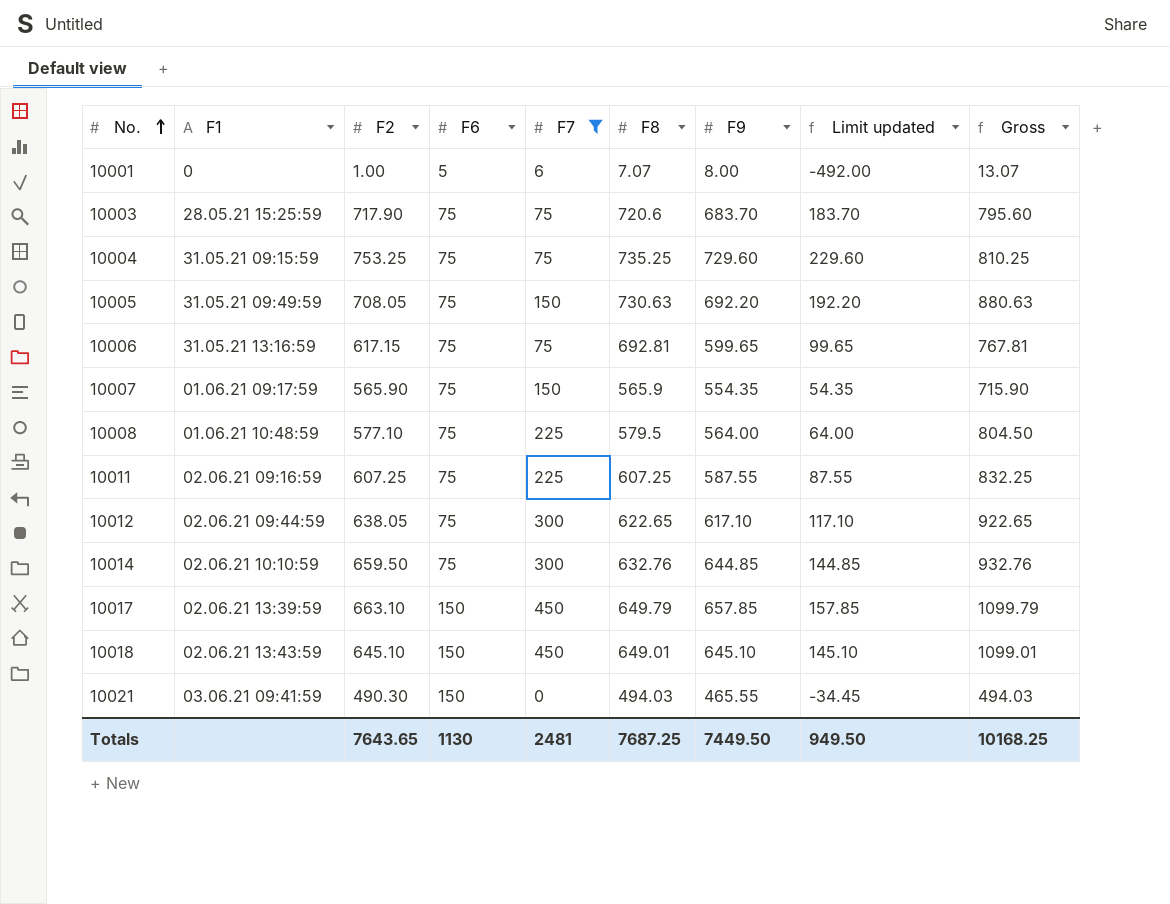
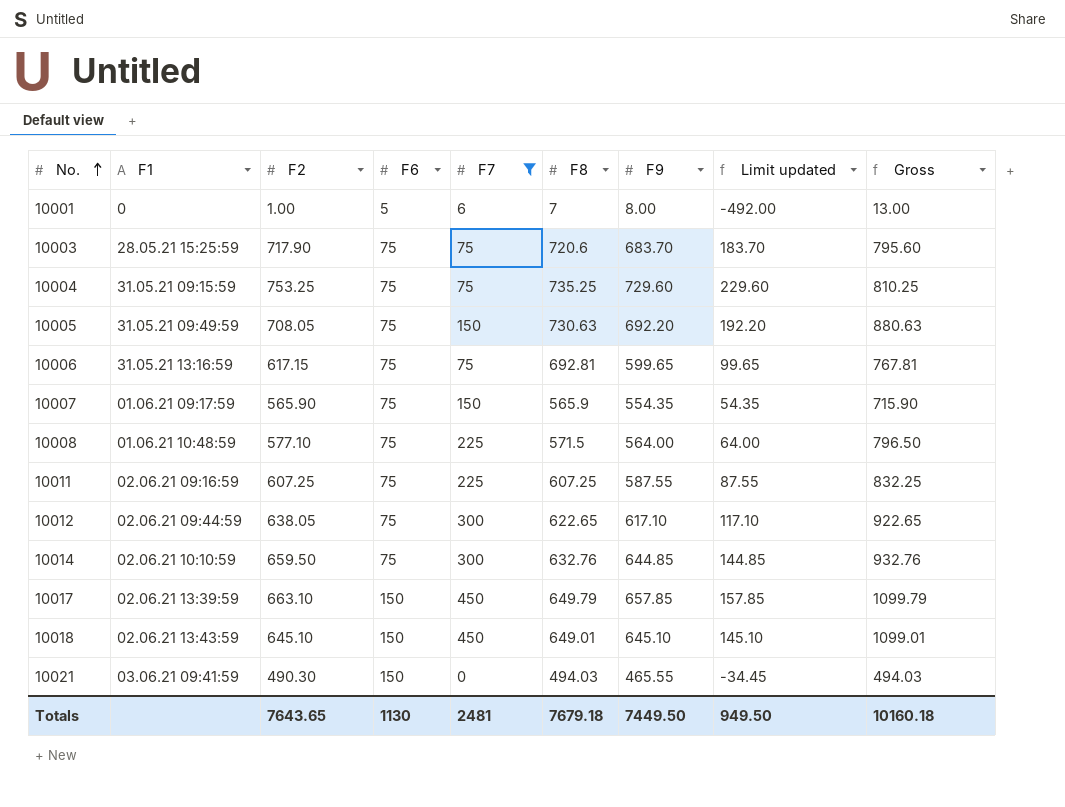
10001 | F8: 7.07 -> 7
10001 | Gross: 13.07 -> 13.00
10008 | F8: 579.5 -> 571.5
10008 | Gross: 804.50 -> 796.50
Totals | F8: 7687.25 -> 7679.18
Totals | Gross: 10168.25 -> 10160.18

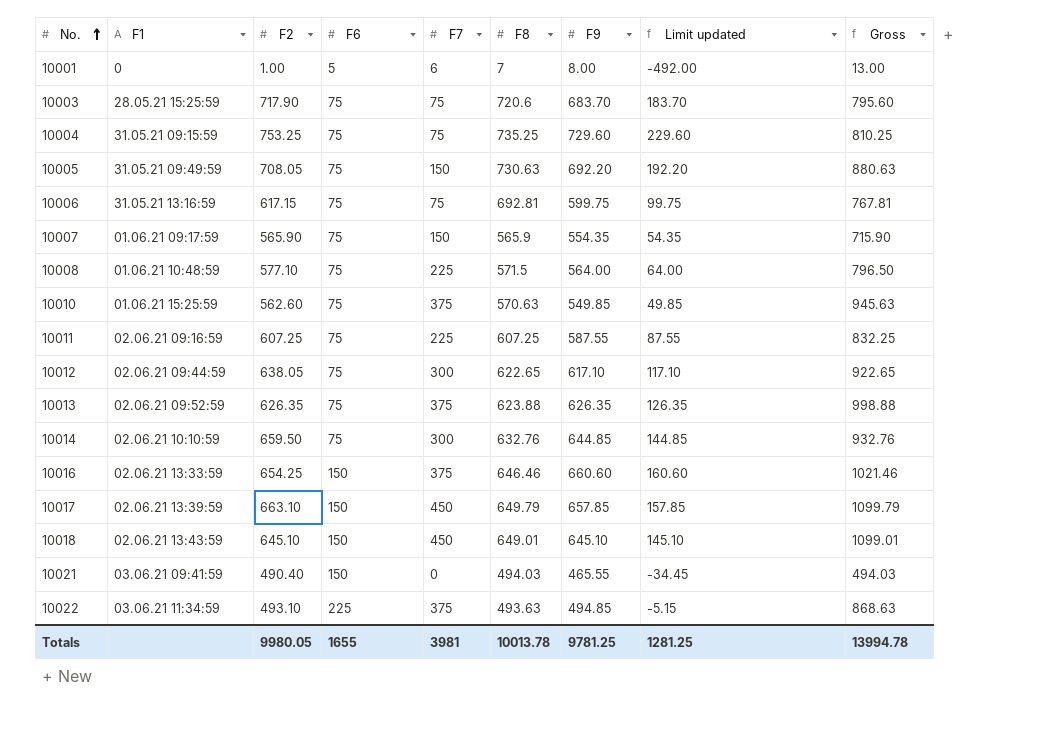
filter: F7 != 375 -> none
10006 | F9: 599.65 -> 599.75
10006 | Limit updated: 99.65 -> 99.75
10021 | F2: 490.30 -> 490.40
Totals | F2: 7643.65 -> 9980.05
Totals | F6: 1130 -> 1655
Totals | F7: 2481 -> 3981
Totals | F8: 7679.18 -> 10013.78
Totals | F9: 7449.50 -> 9781.25
Totals | Limit updated: 949.50 -> 1281.25
Totals | Gross: 10160.18 -> 13994.78

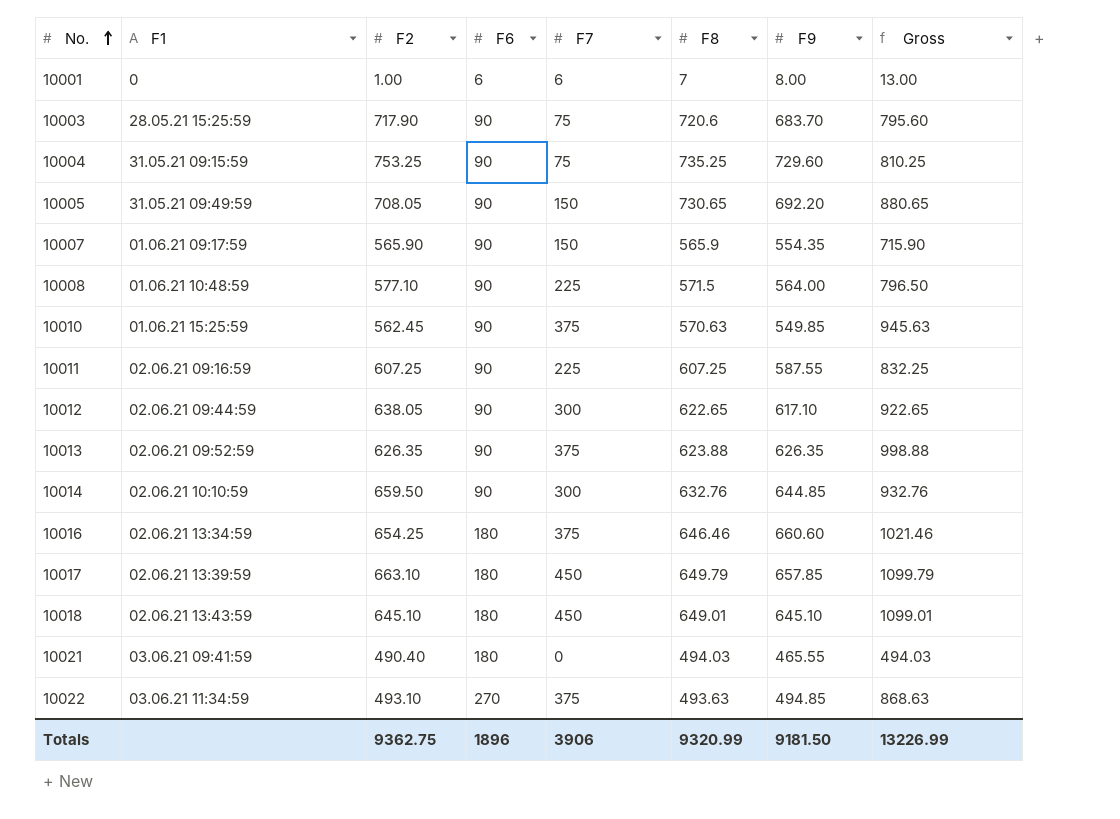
column Limit updated | formula: [F9] - 500 -> none
row 10006: 31.05.21 13:16:59 | 617.15 | 75 | 75 | 692.81 | 599.75 | 99.75 | 767.81 -> none
10001 | F6: 5 -> 6
10003 | F6: 75 -> 90
10004 | F6: 75 -> 90
10005 | F6: 75 -> 90
10005 | F8: 730.63 -> 730.65
10005 | Gross: 880.63 -> 880.65
10007 | F6: 75 -> 90
10008 | F6: 75 -> 90
10010 | F2: 562.60 -> 562.45
10010 | F6: 75 -> 90
10011 | F6: 75 -> 90
10012 | F6: 75 -> 90
10013 | F6: 75 -> 90
10014 | F6: 75 -> 90
10016 | F1: 02.06.21 13:33:59 -> 02.06.21 13:34:59
10016 | F6: 150 -> 180
10017 | F6: 150 -> 180
10018 | F6: 150 -> 180
10021 | F6: 150 -> 180
10022 | F6: 225 -> 270
Totals | F2: 9980.05 -> 9362.75
Totals | F6: 1655 -> 1896
Totals | F7: 3981 -> 3906
Totals | F8: 10013.78 -> 9320.99
Totals | F9: 9781.25 -> 9181.50
Totals | Gross: 13994.78 -> 13226.99

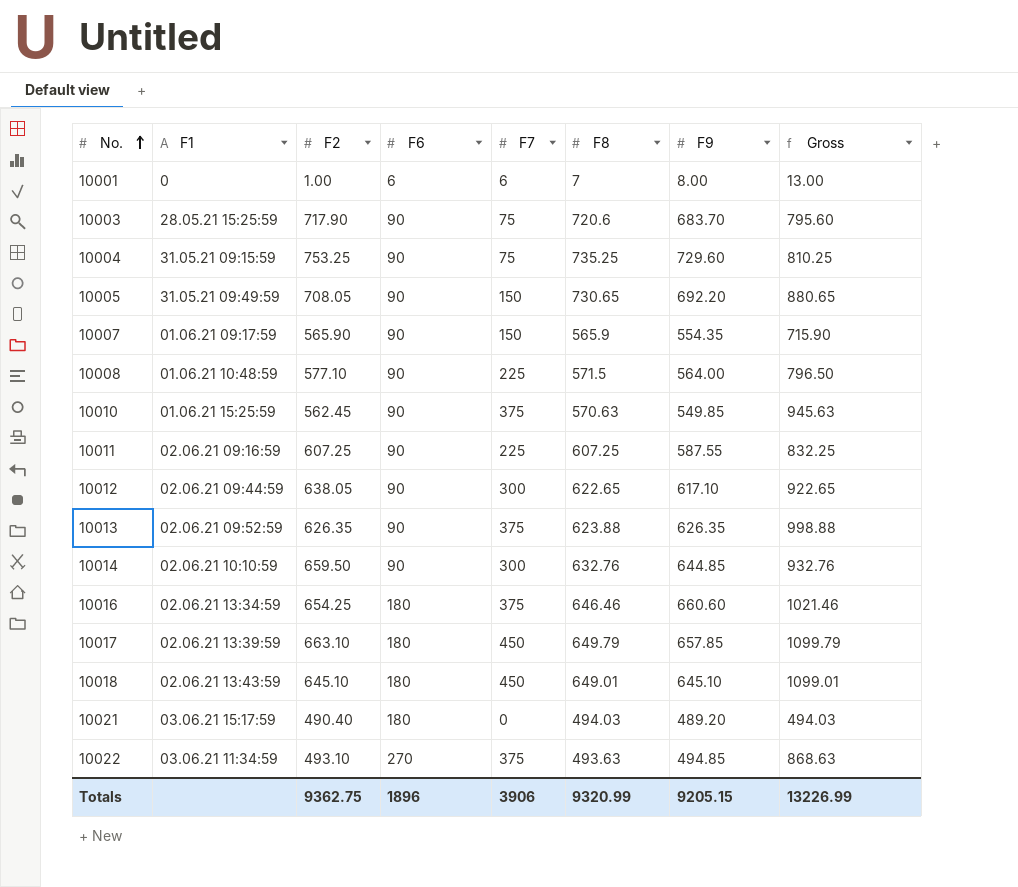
10021 | F1: 03.06.21 09:41:59 -> 03.06.21 15:17:59
10021 | F9: 465.55 -> 489.20
Totals | F9: 9181.50 -> 9205.15

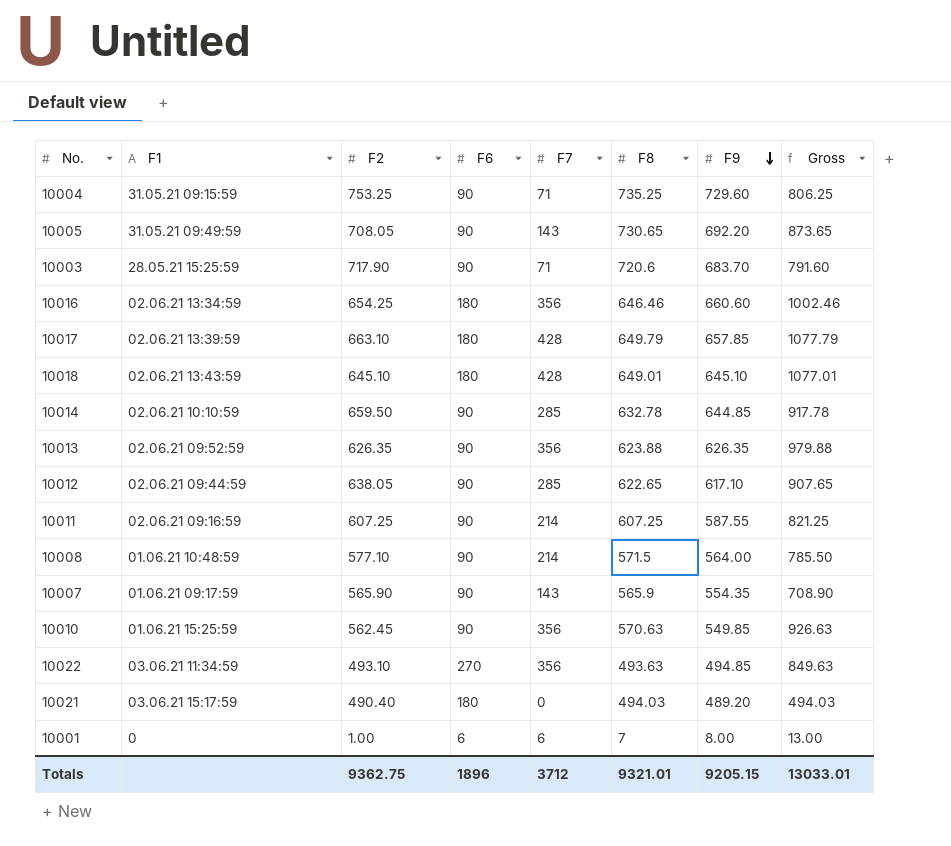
row order: No. ascending -> F9 descending
10004 | F7: 75 -> 71
10004 | Gross: 810.25 -> 806.25
10005 | F7: 150 -> 143
10005 | Gross: 880.65 -> 873.65
10003 | F7: 75 -> 71
10003 | Gross: 795.60 -> 791.60
10016 | F7: 375 -> 356
10016 | Gross: 1021.46 -> 1002.46
10017 | F7: 450 -> 428
10017 | Gross: 1099.79 -> 1077.79
10018 | F7: 450 -> 428
10018 | Gross: 1099.01 -> 1077.01
10014 | F7: 300 -> 285
10014 | F8: 632.76 -> 632.78
10014 | Gross: 932.76 -> 917.78
10013 | F7: 375 -> 356
10013 | Gross: 998.88 -> 979.88
10012 | F7: 300 -> 285
10012 | Gross: 922.65 -> 907.65
10011 | F7: 225 -> 214
10011 | Gross: 832.25 -> 821.25
10008 | F7: 225 -> 214
10008 | Gross: 796.50 -> 785.50
10007 | F7: 150 -> 143
10007 | Gross: 715.90 -> 708.90
10010 | F7: 375 -> 356
10010 | Gross: 945.63 -> 926.63
10022 | F7: 375 -> 356
10022 | Gross: 868.63 -> 849.63
Totals | F7: 3906 -> 3712
Totals | F8: 9320.99 -> 9321.01
Totals | Gross: 13226.99 -> 13033.01

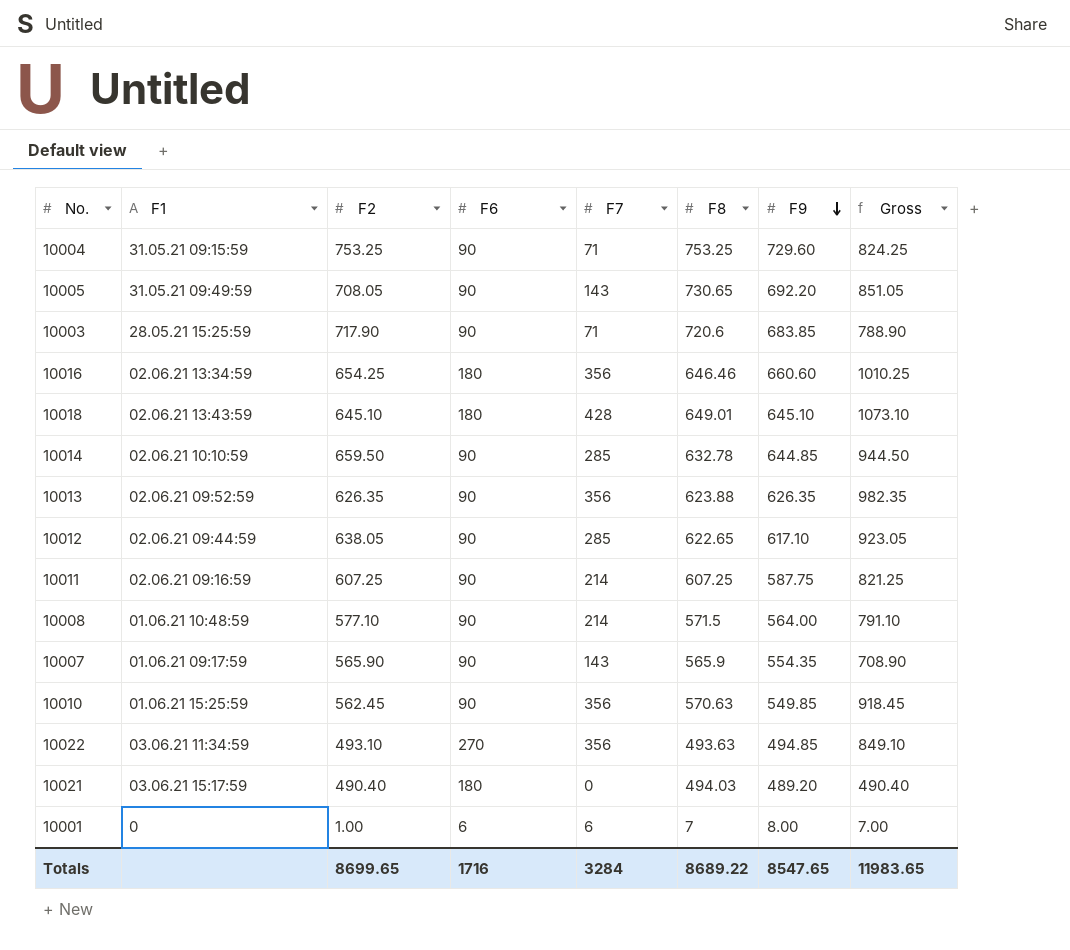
column Gross | formula: [F7] + [F8] -> [F2] + [F7]
row 10017: 02.06.21 13:39:59 | 663.10 | 180 | 428 | 649.79 | 657.85 | 1077.79 -> none
10004 | F8: 735.25 -> 753.25
10003 | F9: 683.70 -> 683.85
10011 | F9: 587.55 -> 587.75
Totals | F2: 9362.75 -> 8699.65
Totals | F6: 1896 -> 1716
Totals | F7: 3712 -> 3284
Totals | F8: 9321.01 -> 8689.22
Totals | F9: 9205.15 -> 8547.65
Totals | Gross: 13033.01 -> 11983.65

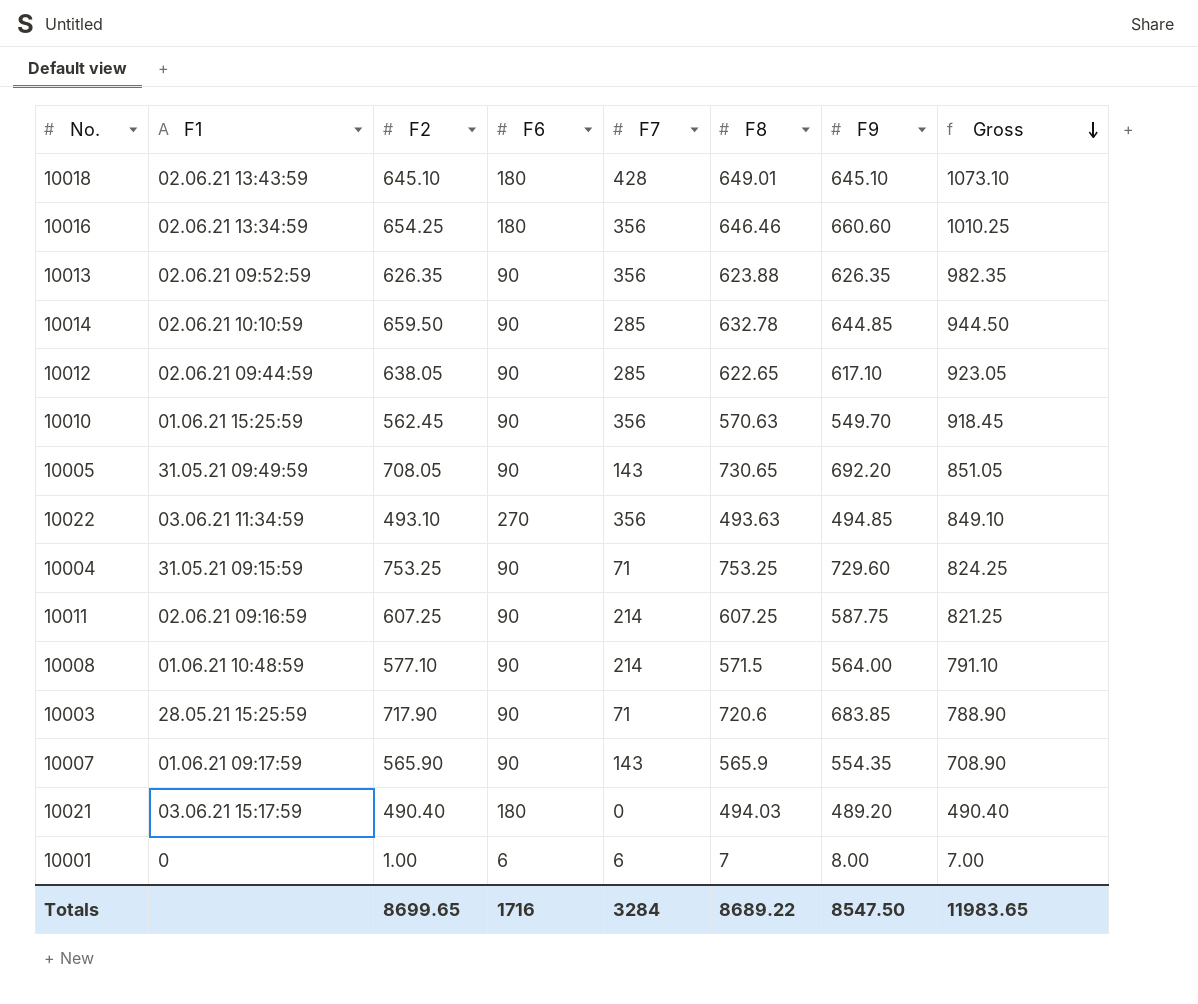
row order: F9 descending -> Gross descending
10010 | F9: 549.85 -> 549.70
Totals | F9: 8547.65 -> 8547.50

